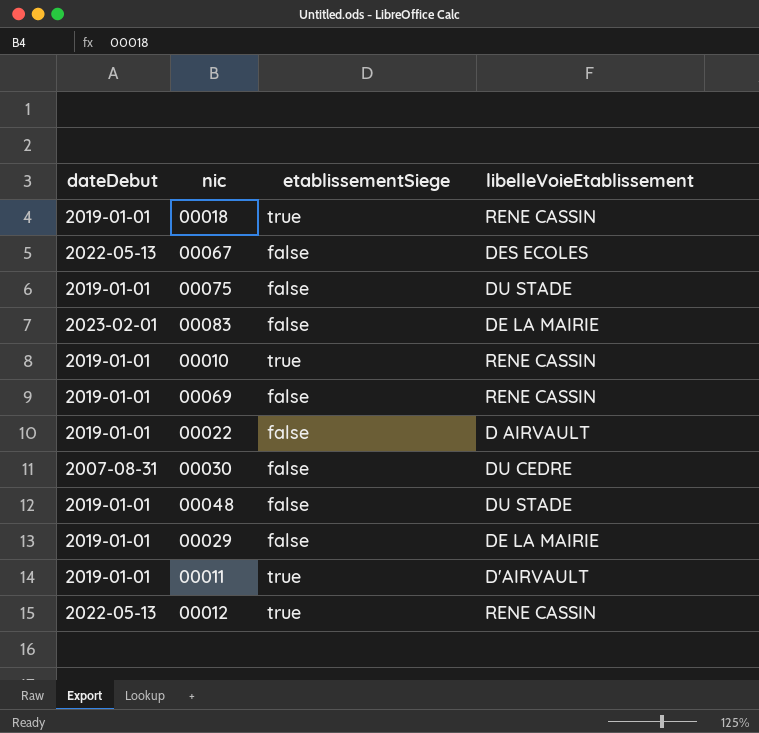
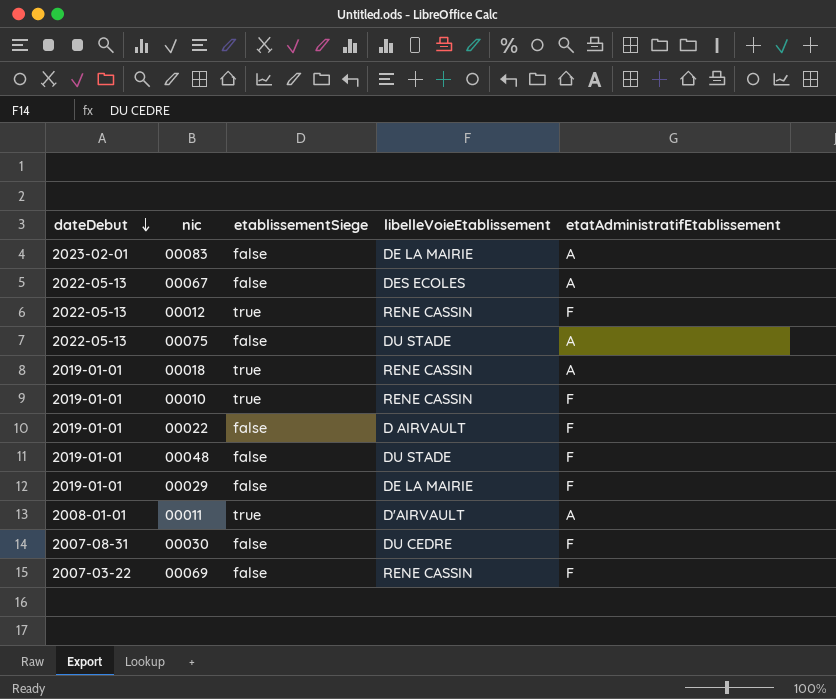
row order: none -> dateDebut descending
column etatAdministratifEtablissement | position: none -> 5
00075 | dateDebut: 2019-01-01 -> 2022-05-13
00011 | dateDebut: 2019-01-01 -> 2008-01-01
00069 | dateDebut: 2019-01-01 -> 2007-03-22

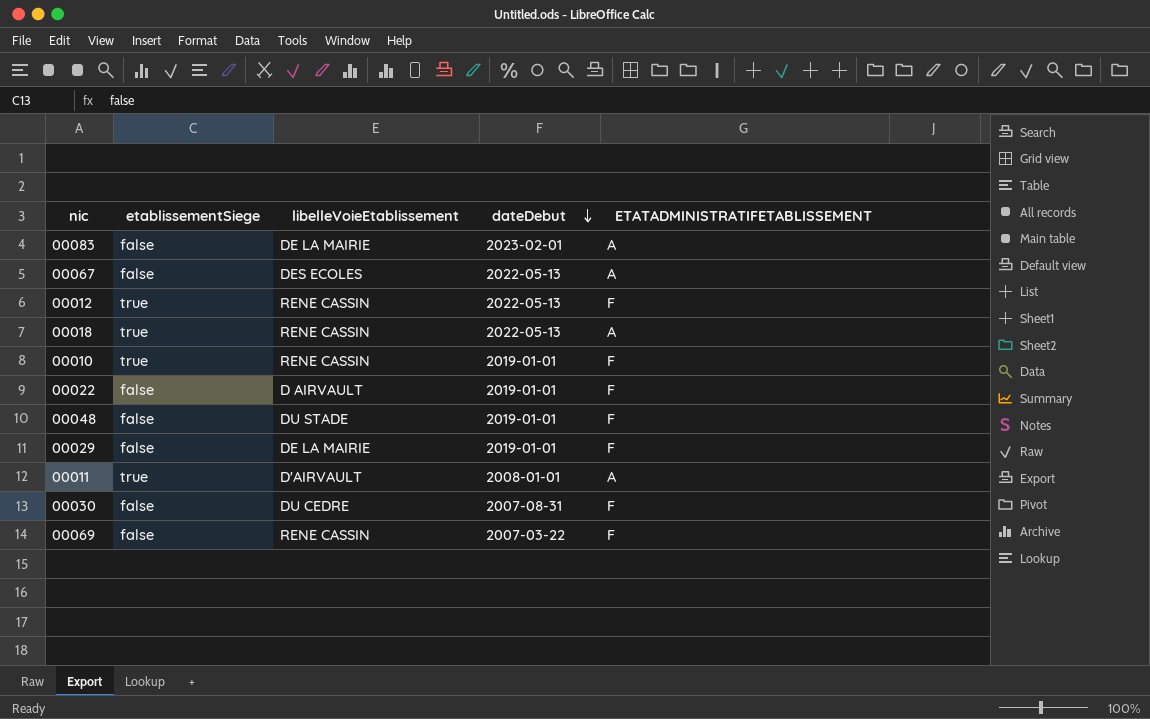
column dateDebut | position: 1 -> 4
column name: etatAdministratifEtablissement -> ETATADMINISTRATIFETABLISSEMENT
row 00075: 2022-05-13 | false | DU STADE | A -> none
00018 | dateDebut: 2019-01-01 -> 2022-05-13

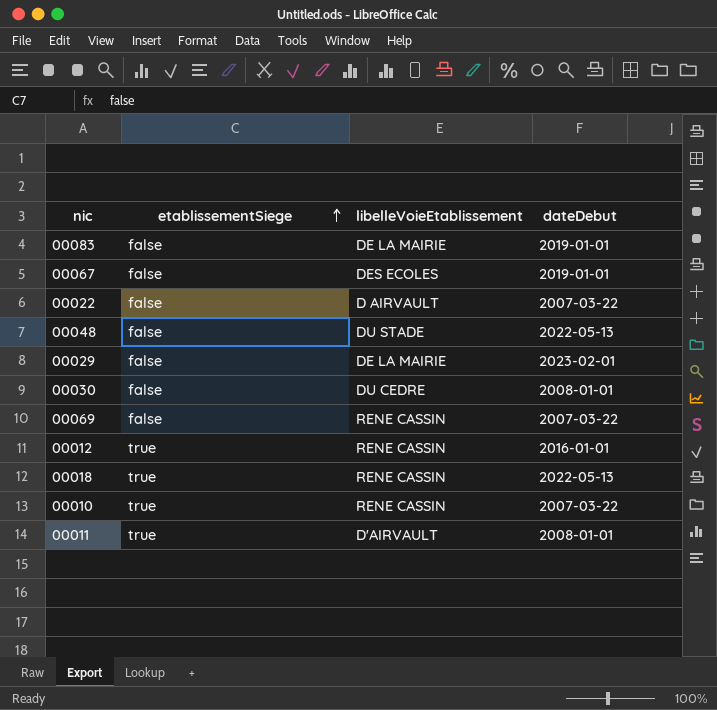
row order: dateDebut descending -> etablissementSiege ascending
column ETATADMINISTRATIFETABLISSEMENT | position: 5 -> none
00083 | dateDebut: 2023-02-01 -> 2019-01-01
00067 | dateDebut: 2022-05-13 -> 2019-01-01
00022 | dateDebut: 2019-01-01 -> 2007-03-22
00048 | dateDebut: 2019-01-01 -> 2022-05-13
00029 | dateDebut: 2019-01-01 -> 2023-02-01
00030 | dateDebut: 2007-08-31 -> 2008-01-01
00012 | dateDebut: 2022-05-13 -> 2016-01-01
00010 | dateDebut: 2019-01-01 -> 2007-03-22

